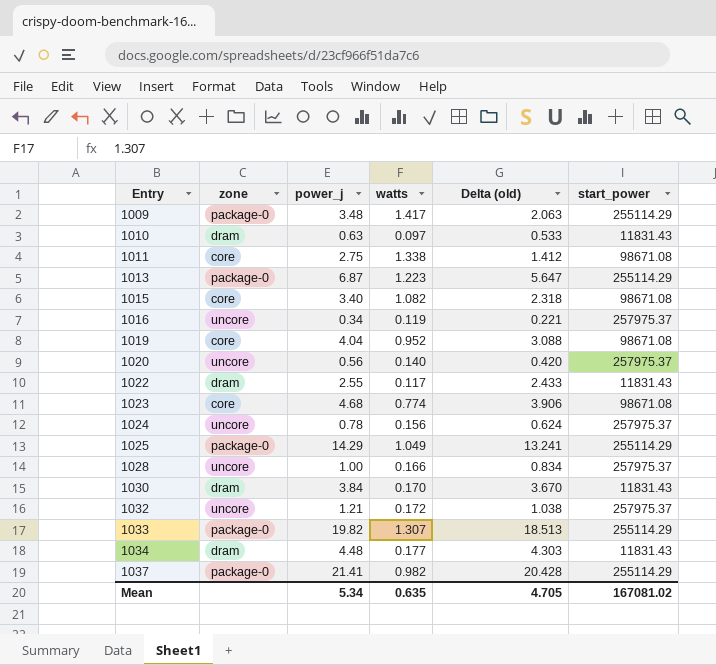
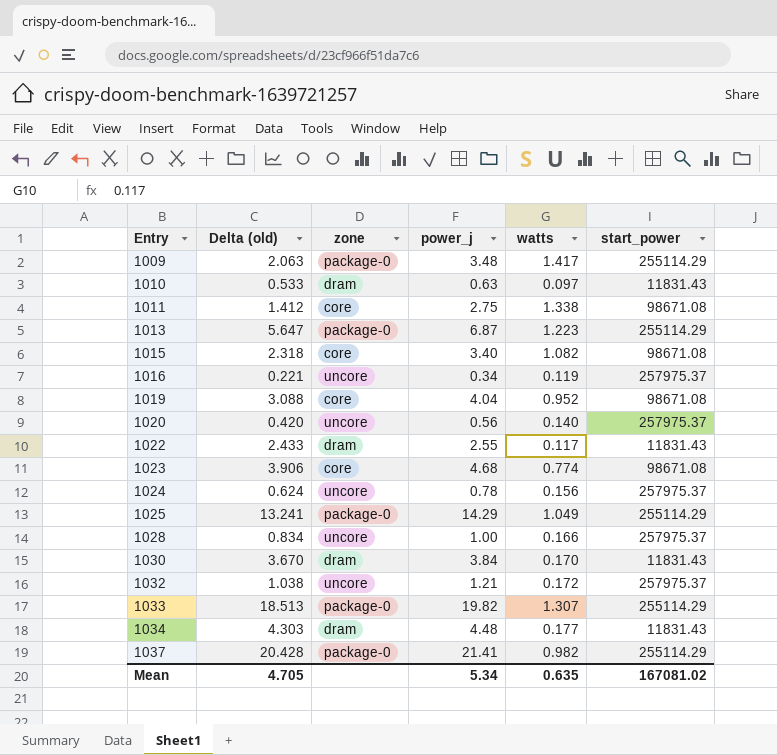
column Delta (old) | position: 5 -> 2

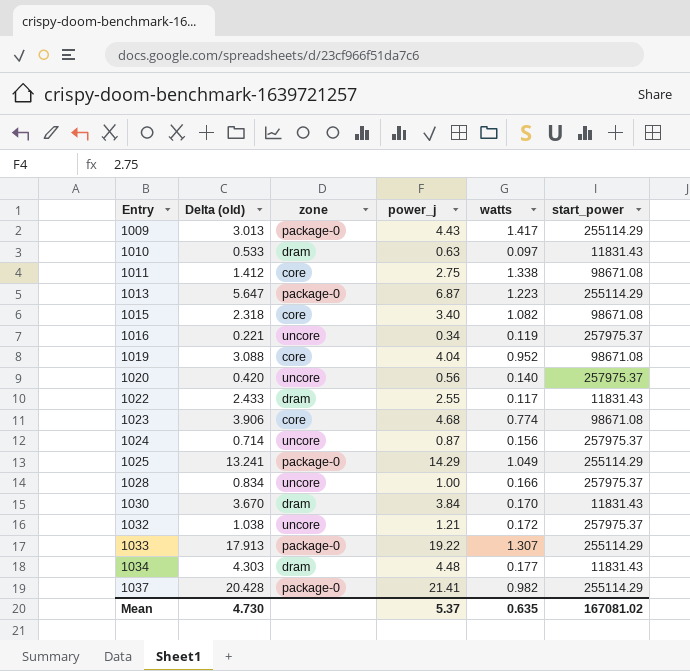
1009 | Delta (old): 2.063 -> 3.013
1009 | power_j: 3.48 -> 4.43
1024 | Delta (old): 0.624 -> 0.714
1024 | power_j: 0.78 -> 0.87
1033 | Delta (old): 18.513 -> 17.913
1033 | power_j: 19.82 -> 19.22
Mean | Delta (old): 4.705 -> 4.730
Mean | power_j: 5.34 -> 5.37

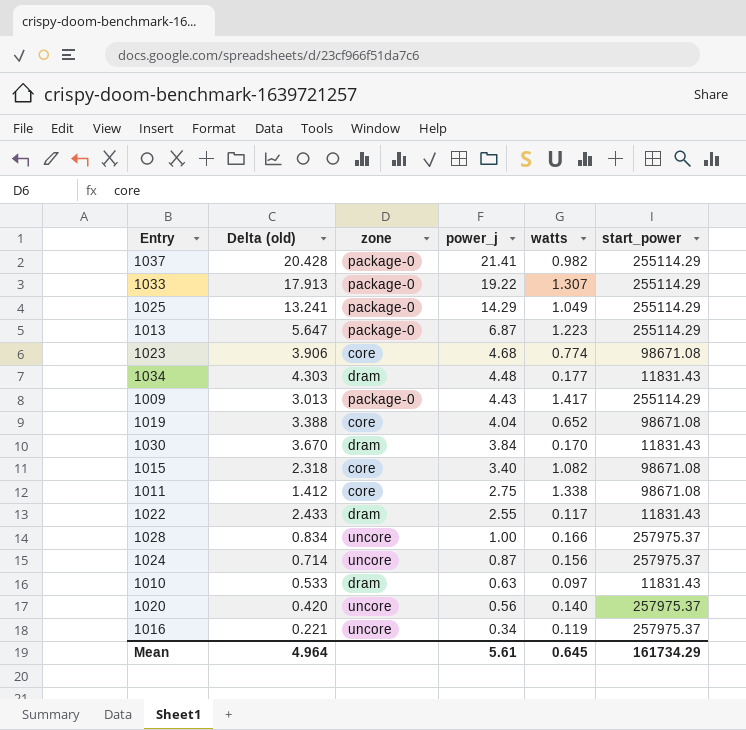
row order: Entry ascending -> power_j descending
row 1032: 1.038 | uncore | 1.21 | 0.172 | 257975.37 -> none
1019 | Delta (old): 3.088 -> 3.388
1019 | watts: 0.952 -> 0.652
Mean | Delta (old): 4.730 -> 4.964
Mean | power_j: 5.37 -> 5.61
Mean | watts: 0.635 -> 0.645
Mean | start_power: 167081.02 -> 161734.29

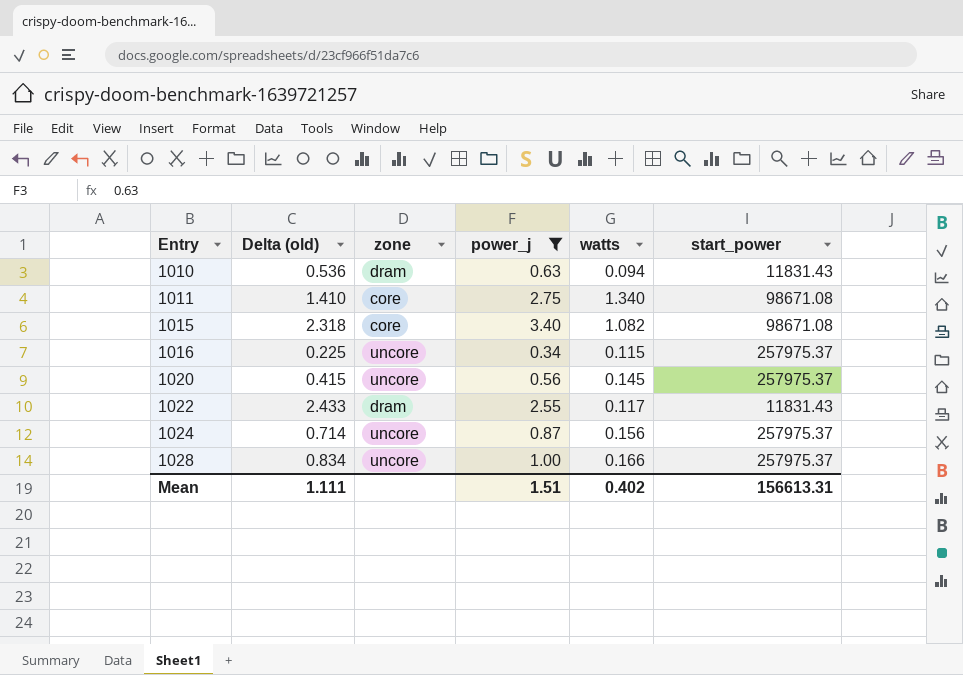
filter: none -> power_j <= 3.40
row order: power_j descending -> Entry ascending
1010 | Delta (old): 0.533 -> 0.536
1010 | watts: 0.097 -> 0.094
1011 | Delta (old): 1.412 -> 1.410
1011 | watts: 1.338 -> 1.340
1016 | Delta (old): 0.221 -> 0.225
1016 | watts: 0.119 -> 0.115
1020 | Delta (old): 0.420 -> 0.415
1020 | watts: 0.140 -> 0.145
Mean | Delta (old): 4.964 -> 1.111
Mean | power_j: 5.61 -> 1.51
Mean | watts: 0.645 -> 0.402
Mean | start_power: 161734.29 -> 156613.31

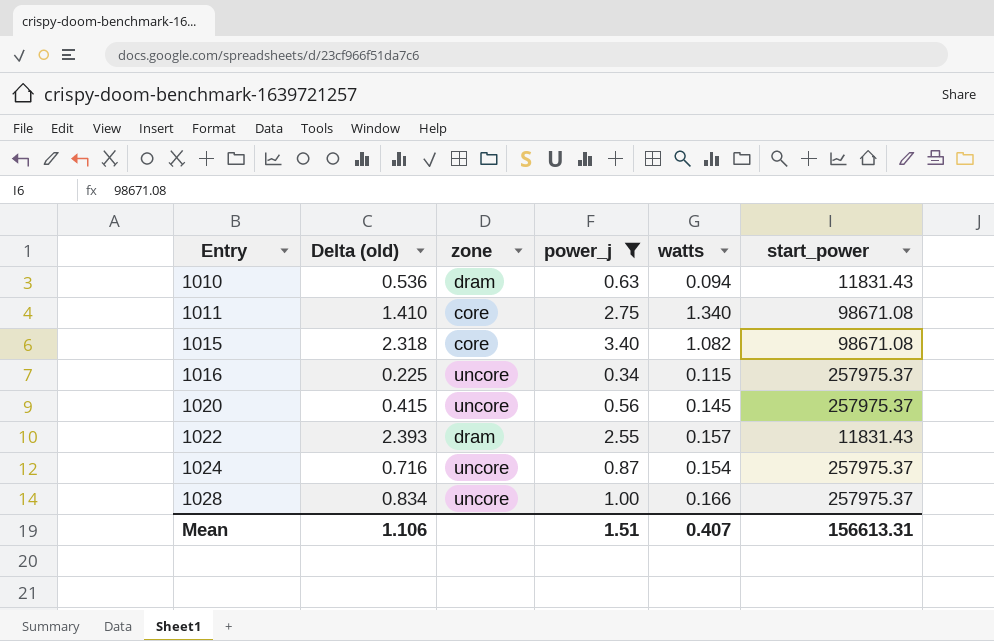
1022 | Delta (old): 2.433 -> 2.393
1022 | watts: 0.117 -> 0.157
1024 | Delta (old): 0.714 -> 0.716
1024 | watts: 0.156 -> 0.154
Mean | Delta (old): 1.111 -> 1.106
Mean | watts: 0.402 -> 0.407

